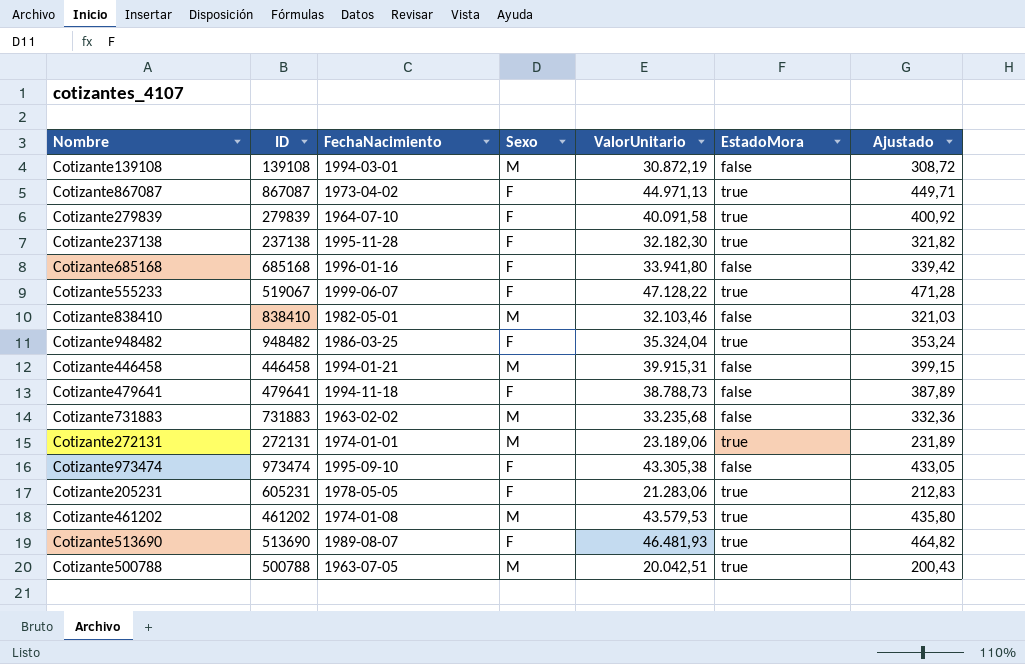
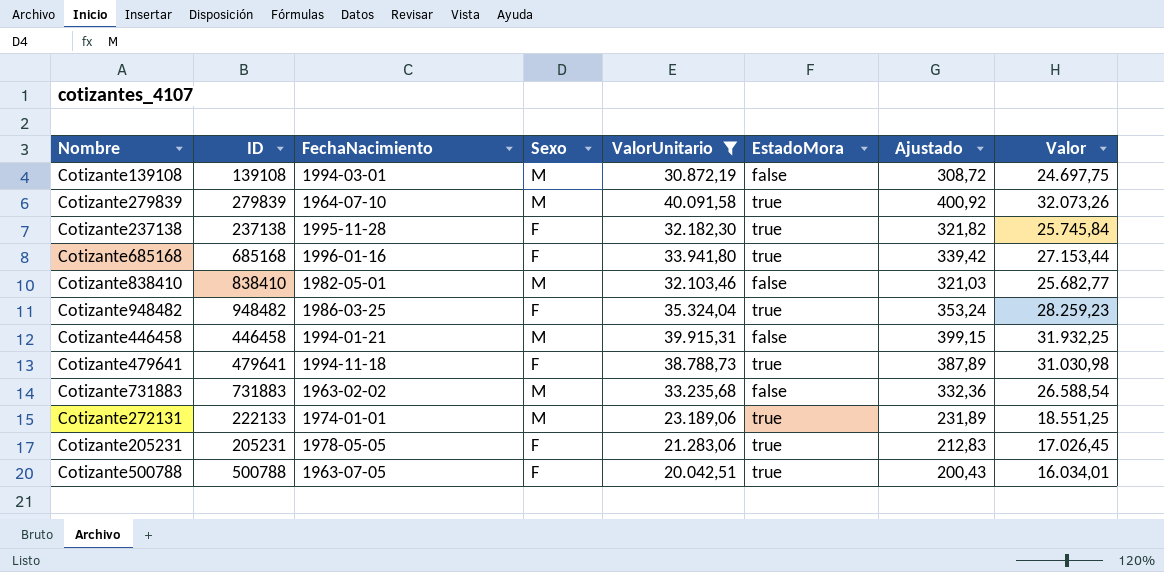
filter: none -> ValorUnitario <= 40.091,58
column Valor | formula: none -> [ValorUnitario] * 0,8
Cotizante279839 | Sexo: F -> M
Cotizante685168 | EstadoMora: false -> true
Cotizante479641 | EstadoMora: false -> true
Cotizante272131 | ID: 272131 -> 222133
Cotizante205231 | ID: 605231 -> 205231
Cotizante500788 | Sexo: M -> F

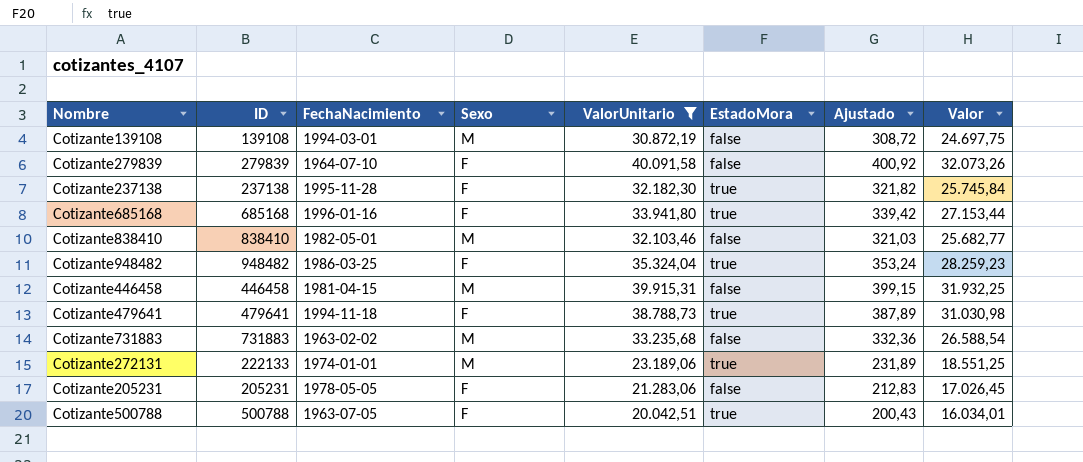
Cotizante279839 | Sexo: M -> F
Cotizante279839 | EstadoMora: true -> false
Cotizante446458 | FechaNacimiento: 1994-01-21 -> 1981-04-15
Cotizante205231 | EstadoMora: true -> false

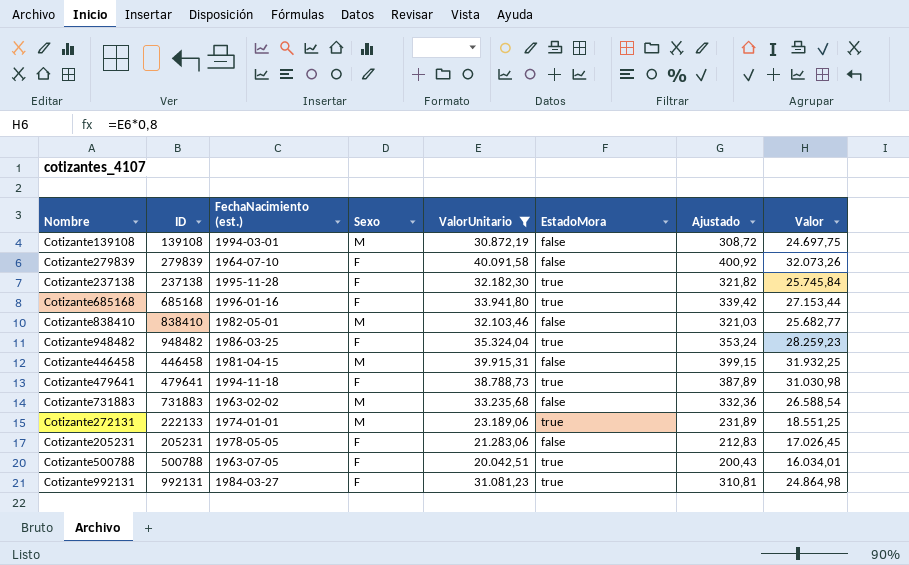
column name: FechaNacimiento -> FechaNacimiento (est.)
row Cotizante992131: none -> 992131 | 1984-03-27 | F | 31.081,23 | true | 310,81 | 24.864,98

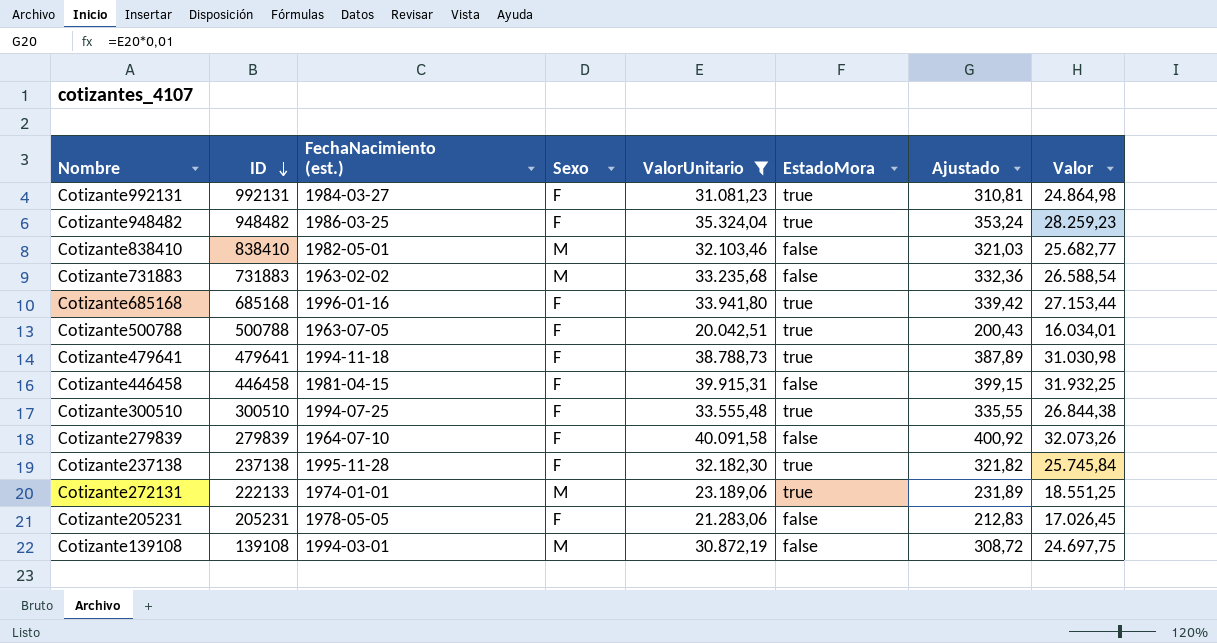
row order: none -> ID descending
Cotizante446458 | Sexo: M -> F
row Cotizante300510: none -> 300510 | 1994-07-25 | F | 33.555,48 | true | 335,55 | 26.844,38

